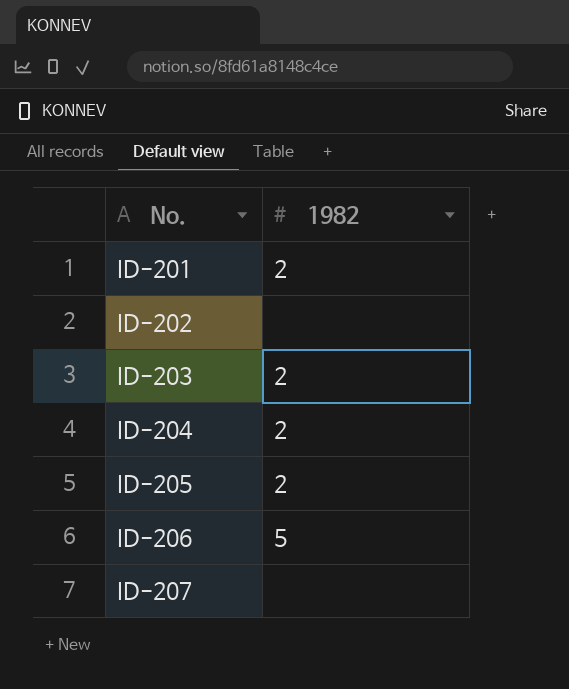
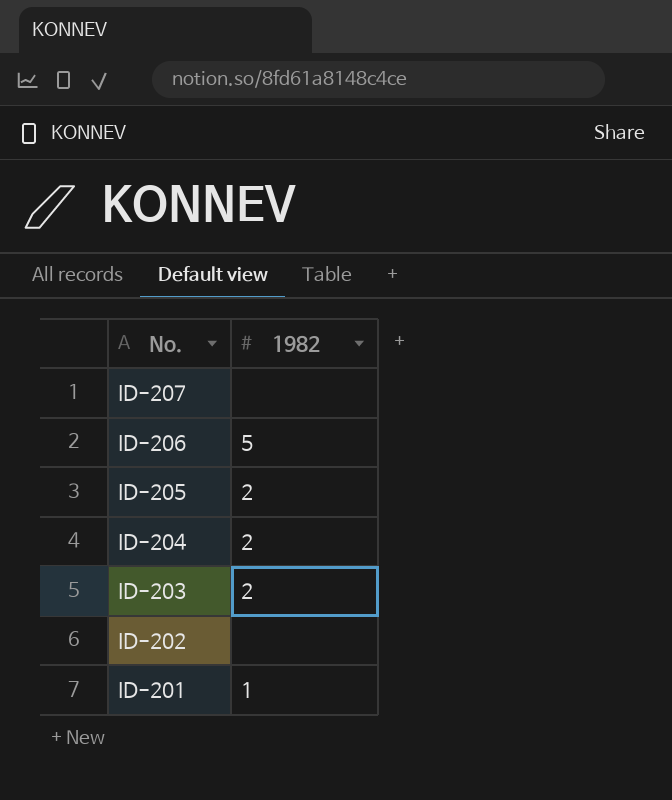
row order: No. ascending -> No. descending
ID-201 | 1982: 2 -> 1

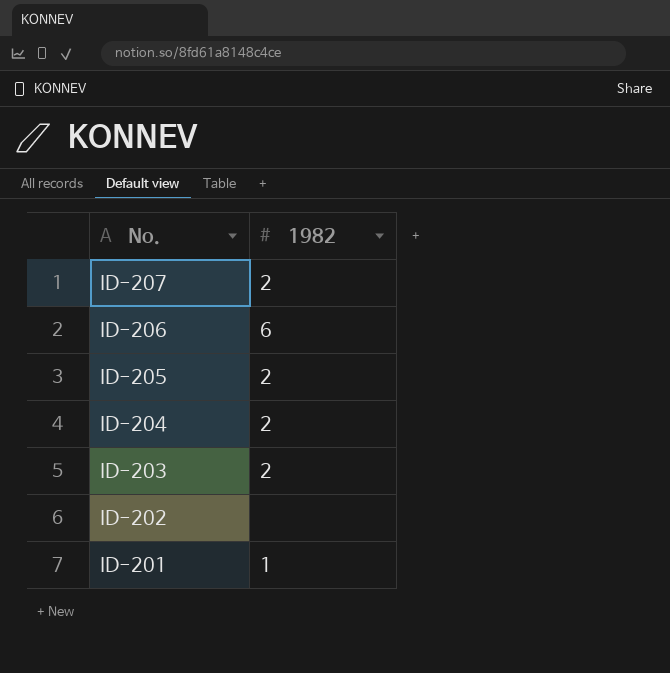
ID-207 | 1982: none -> 2
ID-206 | 1982: 5 -> 6

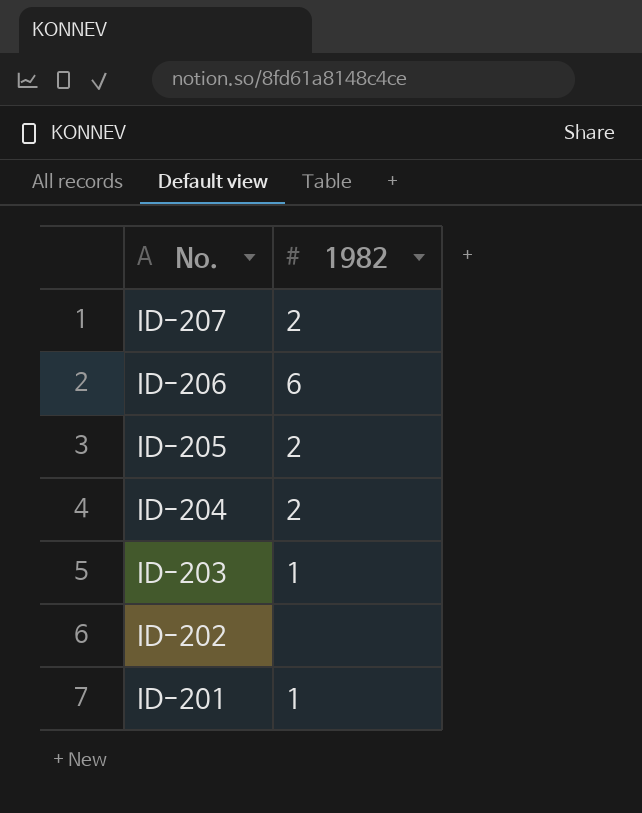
ID-203 | 1982: 2 -> 1

